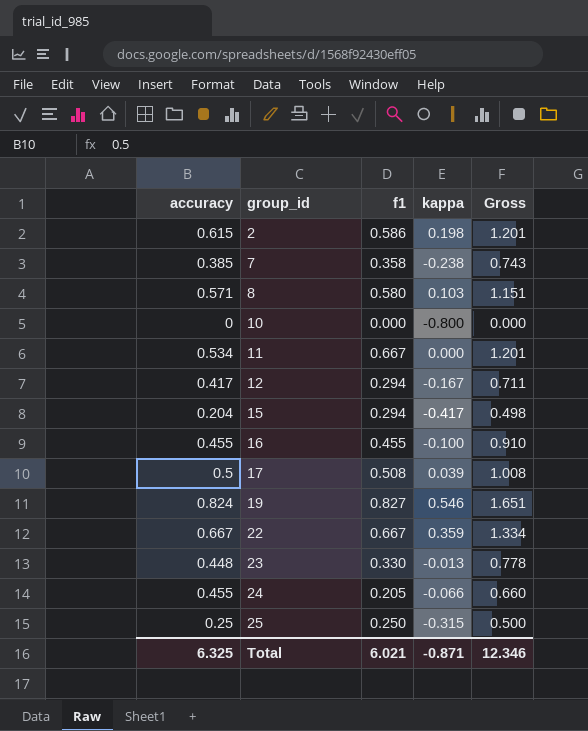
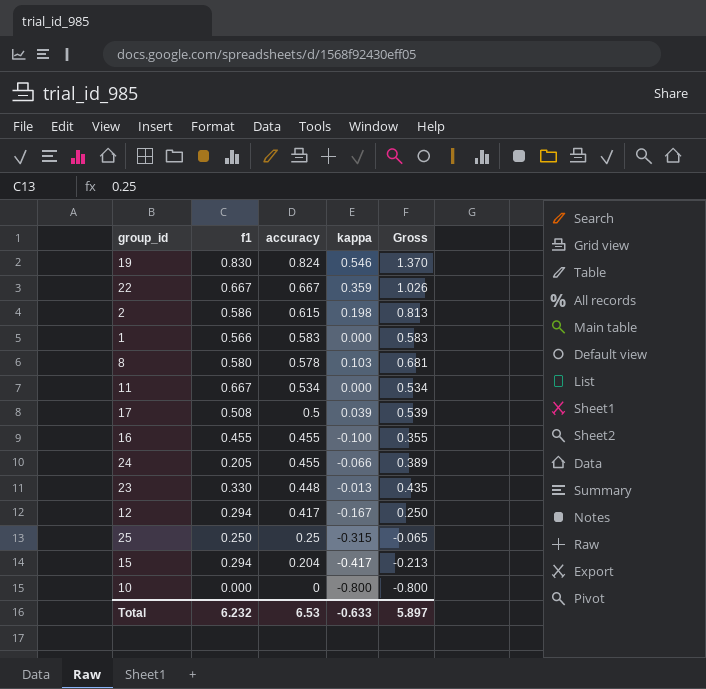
row order: group_id ascending -> accuracy descending
column accuracy | position: 1 -> 3
column Gross | formula: [accuracy] + [f1] -> [accuracy] + [kappa]
row 7: 0.385 | 0.358 | -0.238 | 0.743 -> none
19 | f1: 0.827 -> 0.830
row 1: none -> 0.566 | 0.583 | 0.000 | 0.583
8 | accuracy: 0.571 -> 0.578
Total | f1: 6.021 -> 6.232
Total | accuracy: 6.325 -> 6.53
Total | kappa: -0.871 -> -0.633
Total | Gross: 12.346 -> 5.897

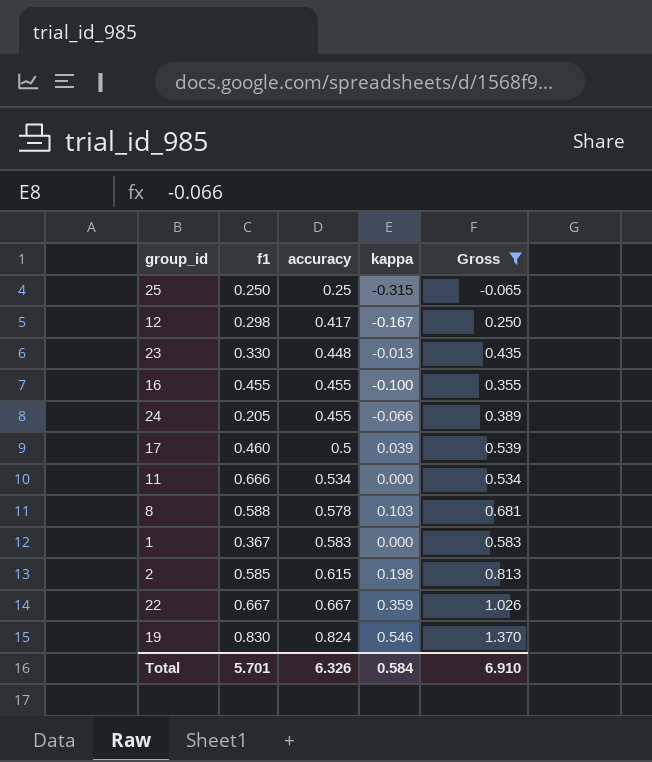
filter: none -> Gross >= -0.065
row order: accuracy descending -> accuracy ascending
12 | f1: 0.294 -> 0.298
17 | f1: 0.508 -> 0.460
11 | f1: 0.667 -> 0.666
8 | f1: 0.580 -> 0.588
1 | f1: 0.566 -> 0.367
2 | f1: 0.586 -> 0.585
Total | f1: 6.232 -> 5.701
Total | accuracy: 6.53 -> 6.326
Total | kappa: -0.633 -> 0.584
Total | Gross: 5.897 -> 6.910

